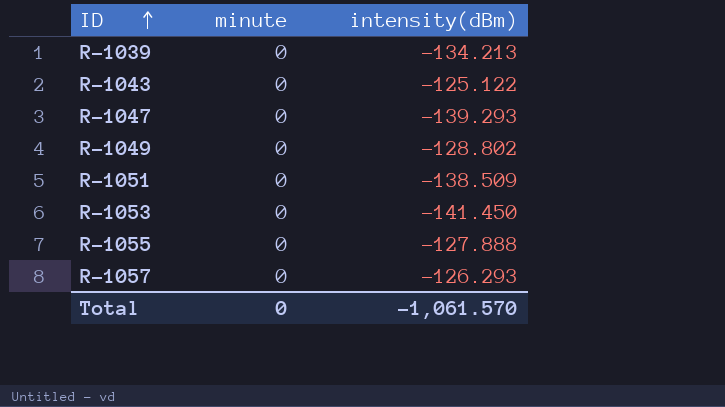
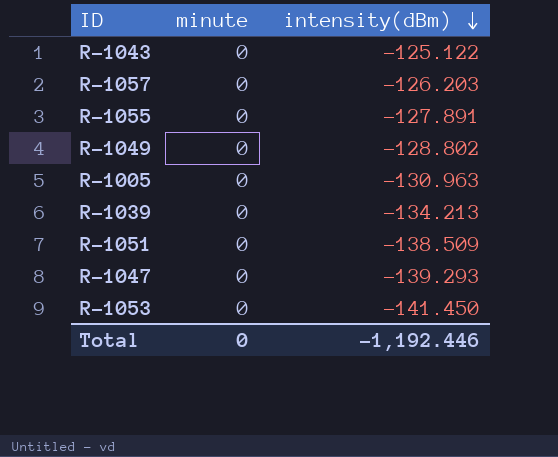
row order: ID ascending -> intensity(dBm) descending
R-1057 | intensity(dBm): -126.293 -> -126.203
R-1055 | intensity(dBm): -127.888 -> -127.891
row R-1005: none -> 0 | -130.963
Total | intensity(dBm): -1,061.570 -> -1,192.446

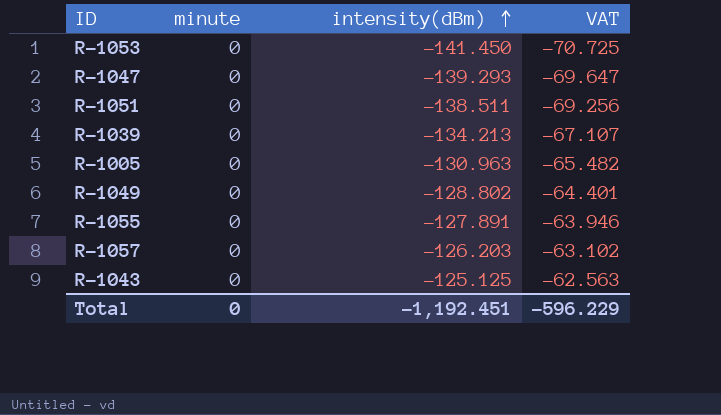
row order: intensity(dBm) descending -> intensity(dBm) ascending
column VAT | formula: none -> [intensity(dBm)] * 0.5
R-1051 | intensity(dBm): -138.509 -> -138.511
R-1043 | intensity(dBm): -125.122 -> -125.125
Total | intensity(dBm): -1,192.446 -> -1,192.451

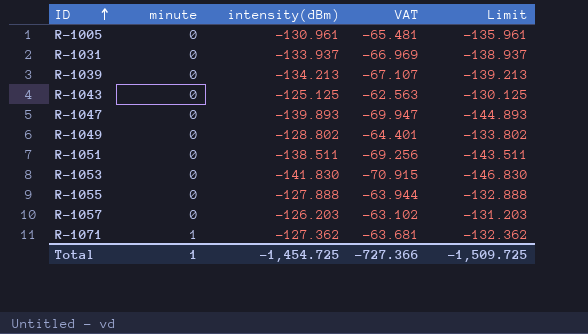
row order: intensity(dBm) ascending -> ID ascending
column Limit | formula: none -> [intensity(dBm)] - 5
R-1005 | intensity(dBm): -130.963 -> -130.961
R-1005 | VAT: -65.482 -> -65.481
row R-1031: none -> 0 | -133.937 | -66.969 | -138.937
R-1047 | intensity(dBm): -139.293 -> -139.893
R-1047 | VAT: -69.647 -> -69.947
R-1053 | intensity(dBm): -141.450 -> -141.830
R-1053 | VAT: -70.725 -> -70.915
R-1055 | intensity(dBm): -127.891 -> -127.888
R-1055 | VAT: -63.946 -> -63.944
row R-1071: none -> 1 | -127.362 | -63.681 | -132.362
Total | minute: 0 -> 1
Total | intensity(dBm): -1,192.451 -> -1,454.725
Total | VAT: -596.229 -> -727.366

